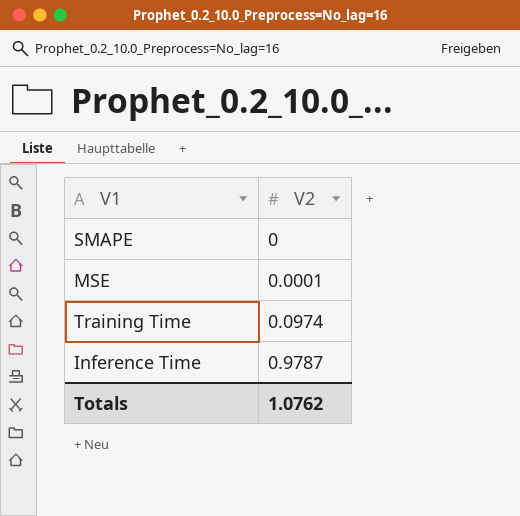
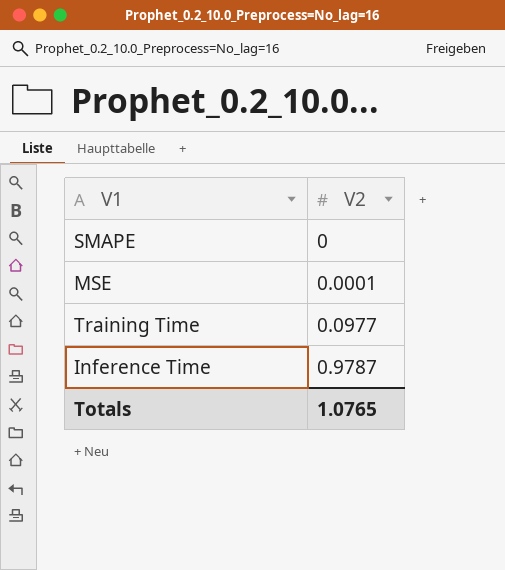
Training Time | V2: 0.0974 -> 0.0977
Totals | V2: 1.0762 -> 1.0765

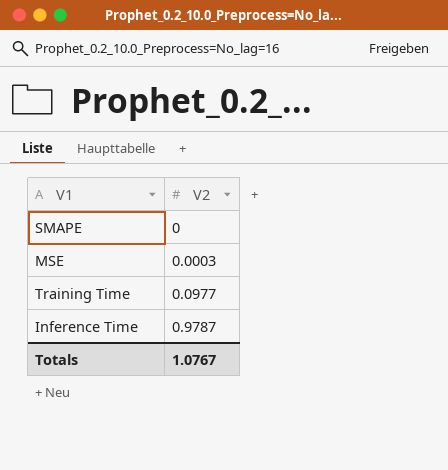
MSE | V2: 0.0001 -> 0.0003
Totals | V2: 1.0765 -> 1.0767

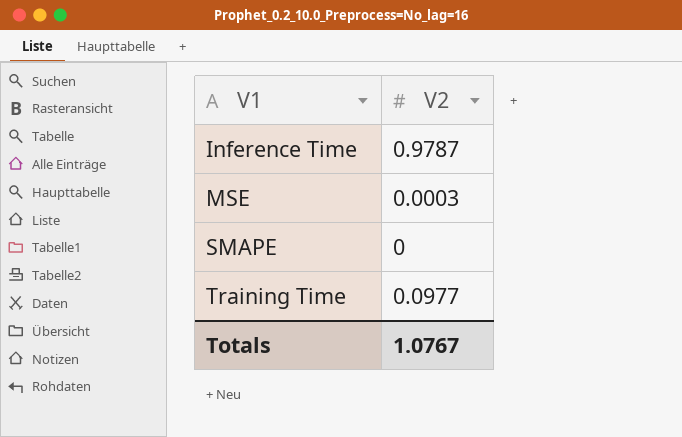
row order: V2 ascending -> V1 ascending

